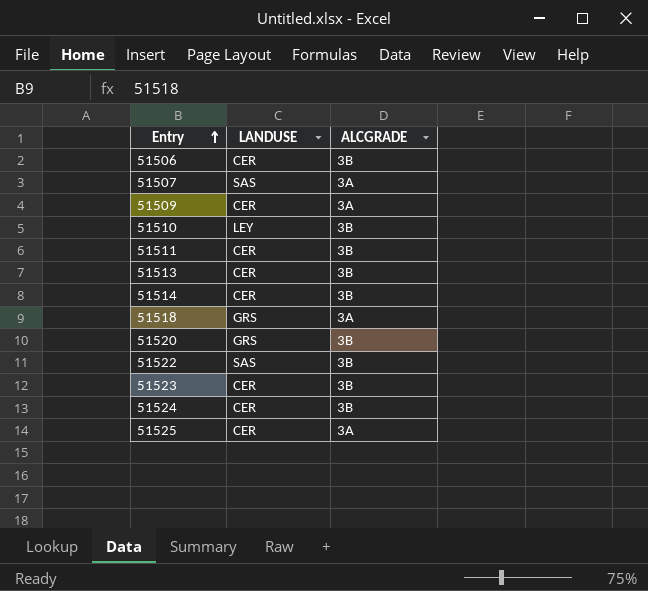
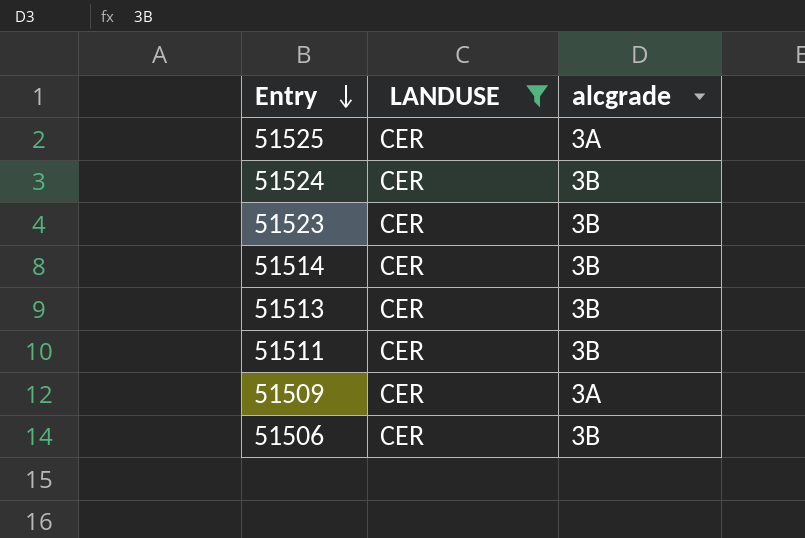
filter: none -> LANDUSE = CER
row order: Entry ascending -> Entry descending
column name: ALCGRADE -> alcgrade

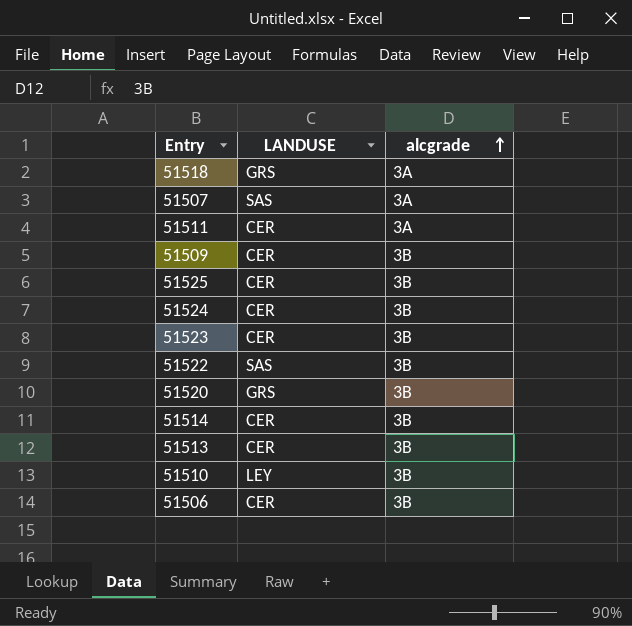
filter: LANDUSE = CER -> none
row order: Entry descending -> alcgrade ascending
51511 | alcgrade: 3B -> 3A
51509 | alcgrade: 3A -> 3B
51525 | alcgrade: 3A -> 3B

